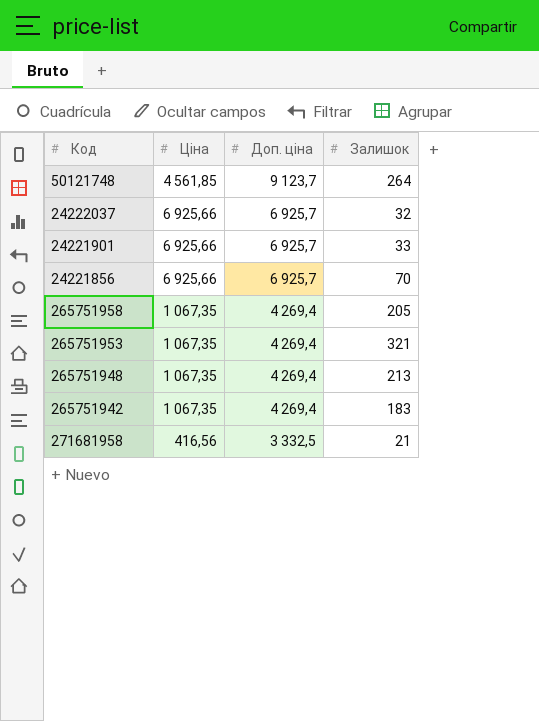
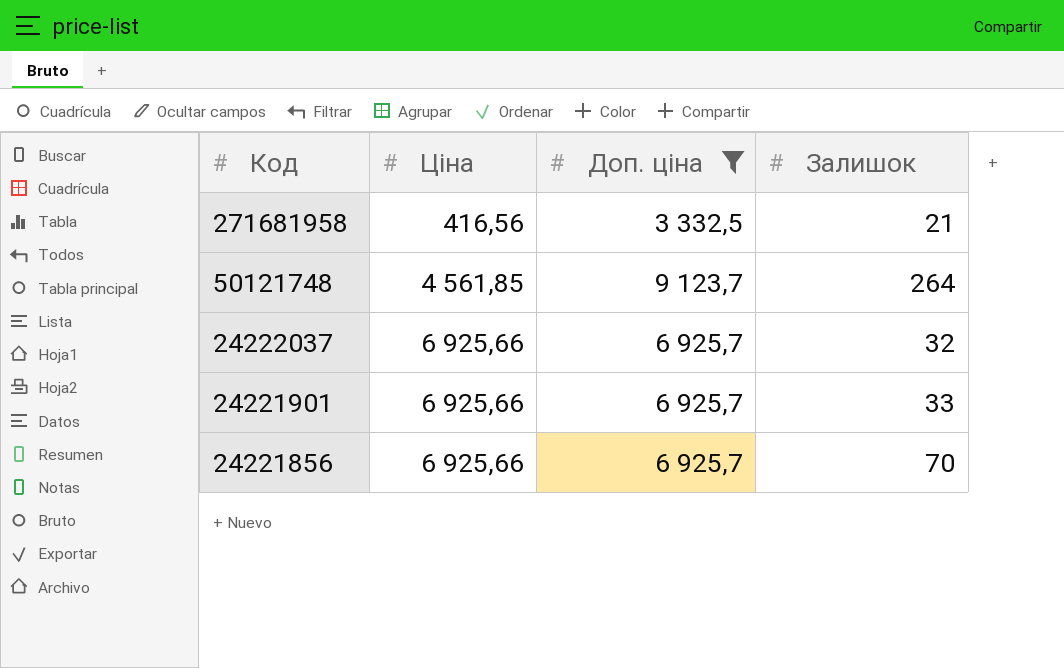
filter: none -> Доп. ціна != 4 269,4
row order: Доп. ціна descending -> Код descending

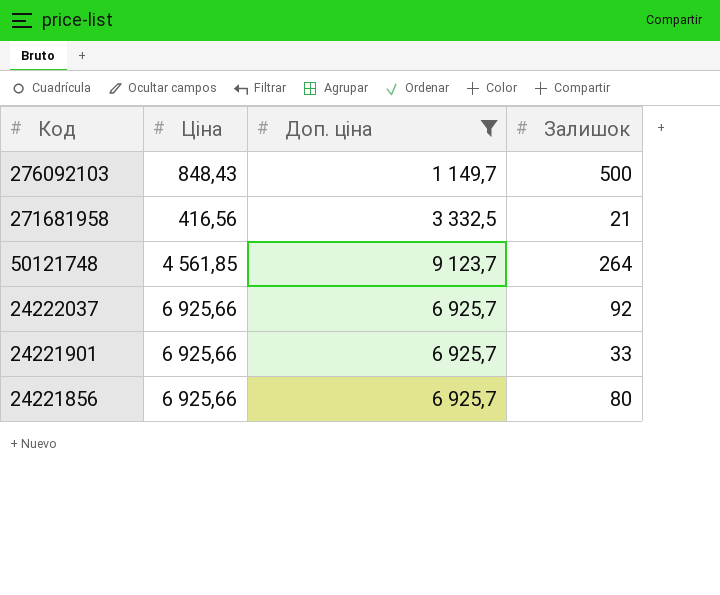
row 276092103: none -> 848,43 | 1 149,7 | 500
24222037 | Залишок: 32 -> 92
24221856 | Залишок: 70 -> 80

